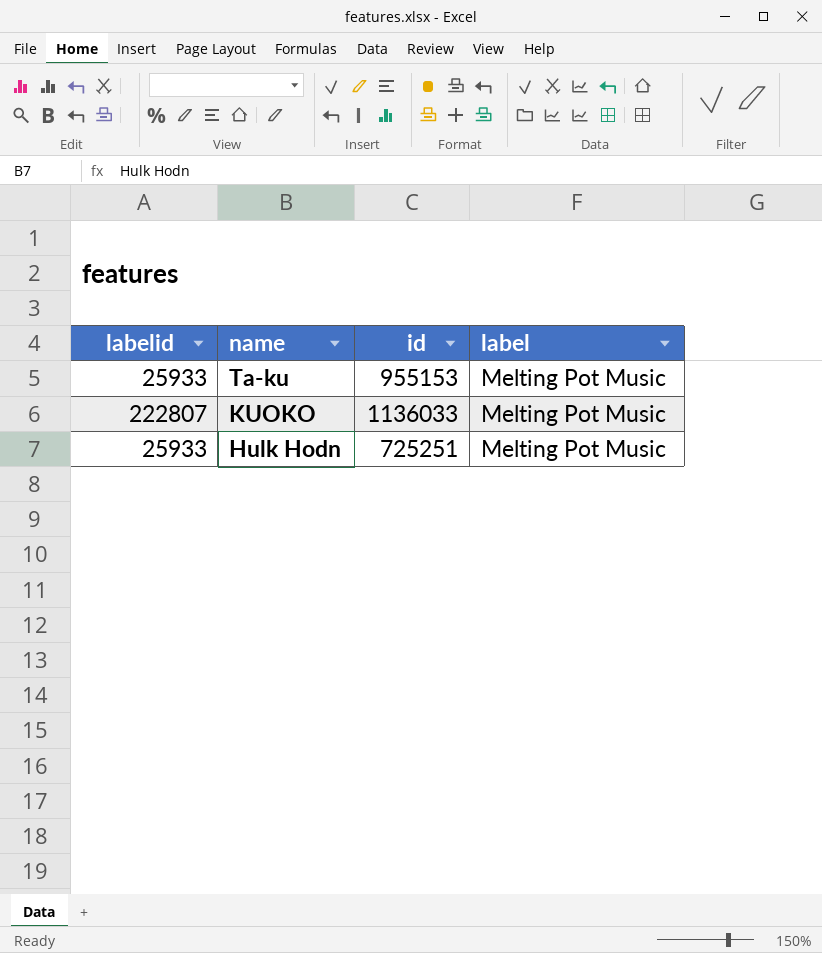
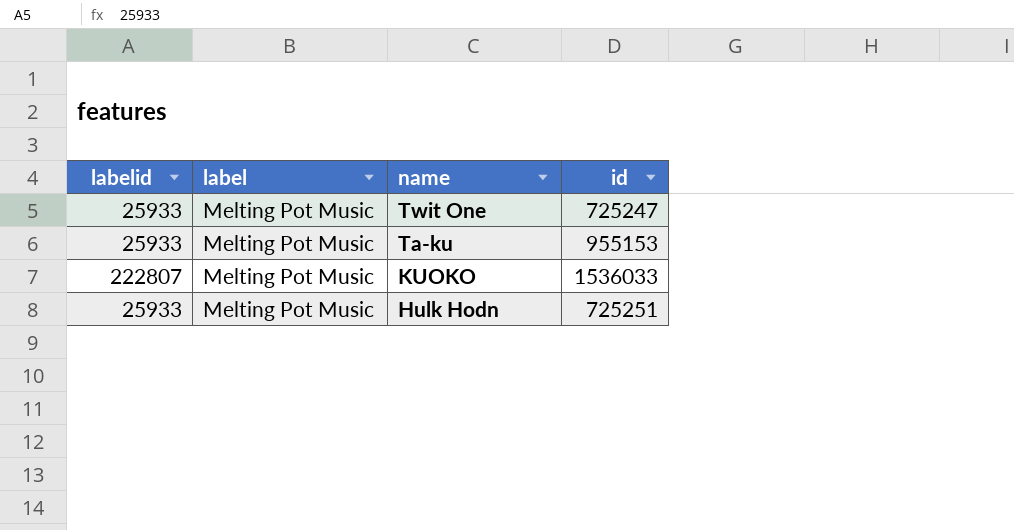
column label | position: 4 -> 2
row Twit One: none -> 25933 | Melting Pot Music | 725247
KUOKO | id: 1136033 -> 1536033

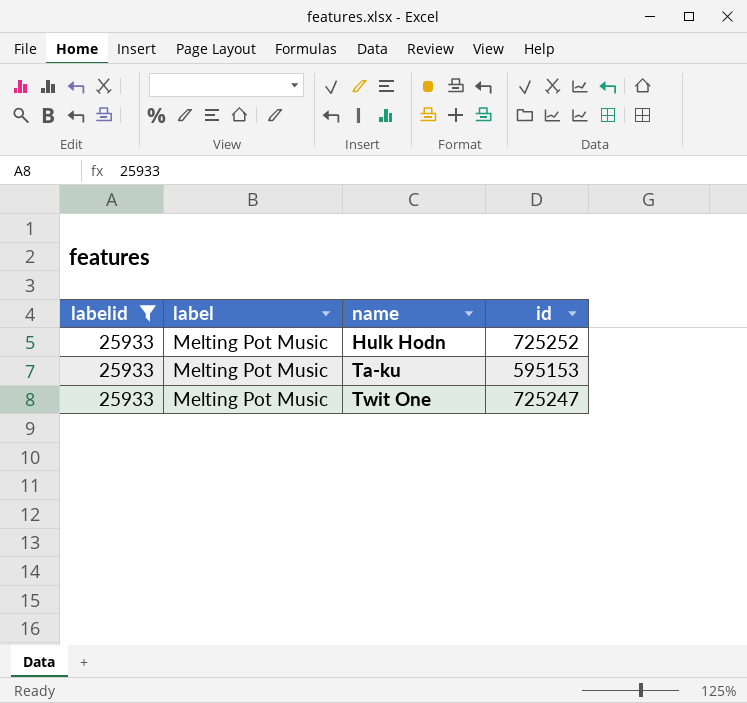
filter: none -> labelid = 25933
row order: name descending -> name ascending
Hulk Hodn | id: 725251 -> 725252
Ta-ku | id: 955153 -> 595153

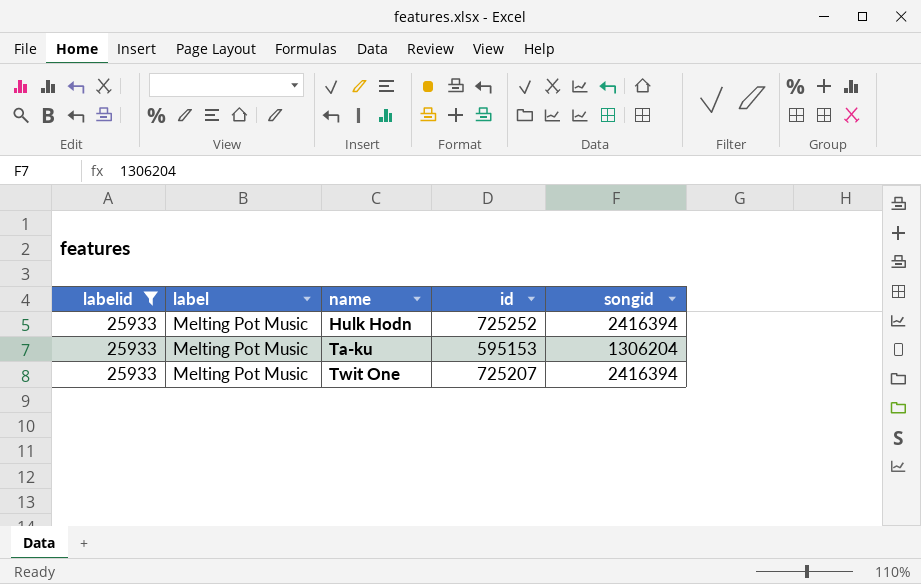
column songid | position: none -> 5
Twit One | id: 725247 -> 725207

